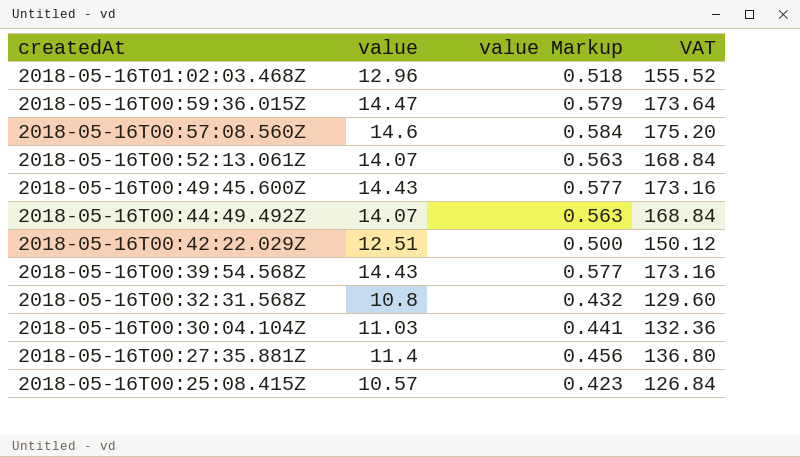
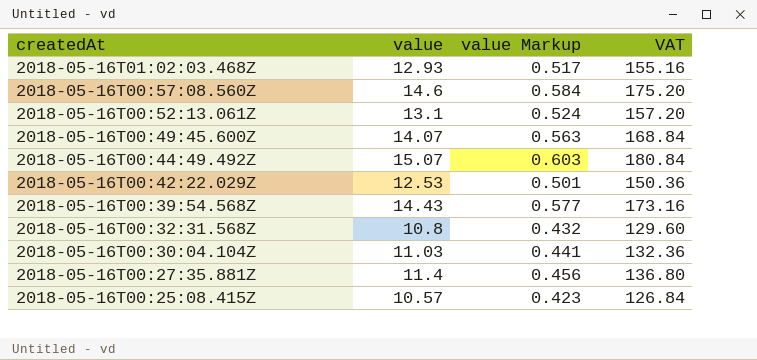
row 2018-05-16T00:59:36.015Z: 14.47 | 0.579 | 173.64 -> none
2018-05-16T01:02:03.468Z | value: 12.96 -> 12.93
2018-05-16T01:02:03.468Z | value Markup: 0.518 -> 0.517
2018-05-16T01:02:03.468Z | VAT: 155.52 -> 155.16
2018-05-16T00:52:13.061Z | value: 14.07 -> 13.1
2018-05-16T00:52:13.061Z | value Markup: 0.563 -> 0.524
2018-05-16T00:52:13.061Z | VAT: 168.84 -> 157.20
2018-05-16T00:49:45.600Z | value: 14.43 -> 14.07
2018-05-16T00:49:45.600Z | value Markup: 0.577 -> 0.563
2018-05-16T00:49:45.600Z | VAT: 173.16 -> 168.84
2018-05-16T00:44:49.492Z | value: 14.07 -> 15.07
2018-05-16T00:44:49.492Z | value Markup: 0.563 -> 0.603
2018-05-16T00:44:49.492Z | VAT: 168.84 -> 180.84
2018-05-16T00:42:22.029Z | value: 12.51 -> 12.53
2018-05-16T00:42:22.029Z | value Markup: 0.500 -> 0.501
2018-05-16T00:42:22.029Z | VAT: 150.12 -> 150.36

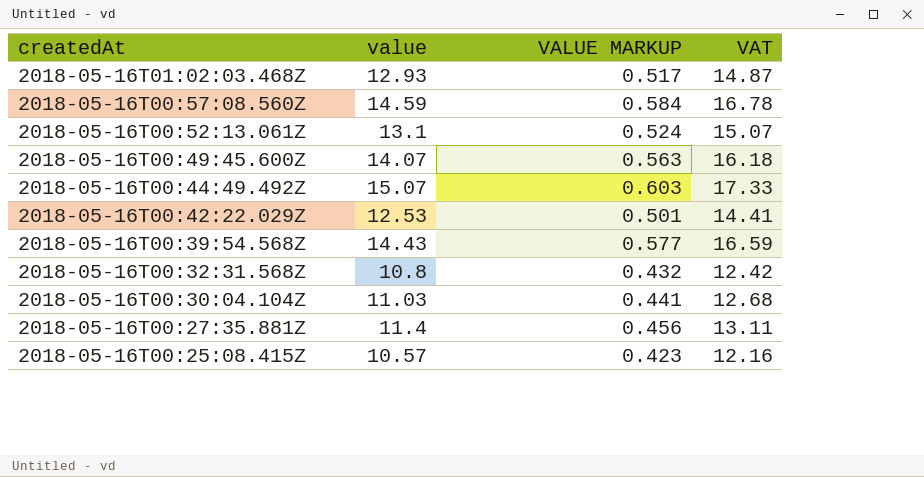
column name: value Markup -> VALUE MARKUP
column VAT | formula: [value] * 12 -> [value] * 1.15
2018-05-16T00:57:08.560Z | value: 14.6 -> 14.59

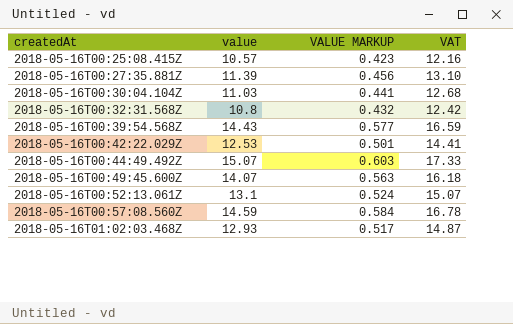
row order: createdAt descending -> createdAt ascending
2018-05-16T00:27:35.881Z | value: 11.4 -> 11.39
2018-05-16T00:27:35.881Z | VAT: 13.11 -> 13.10

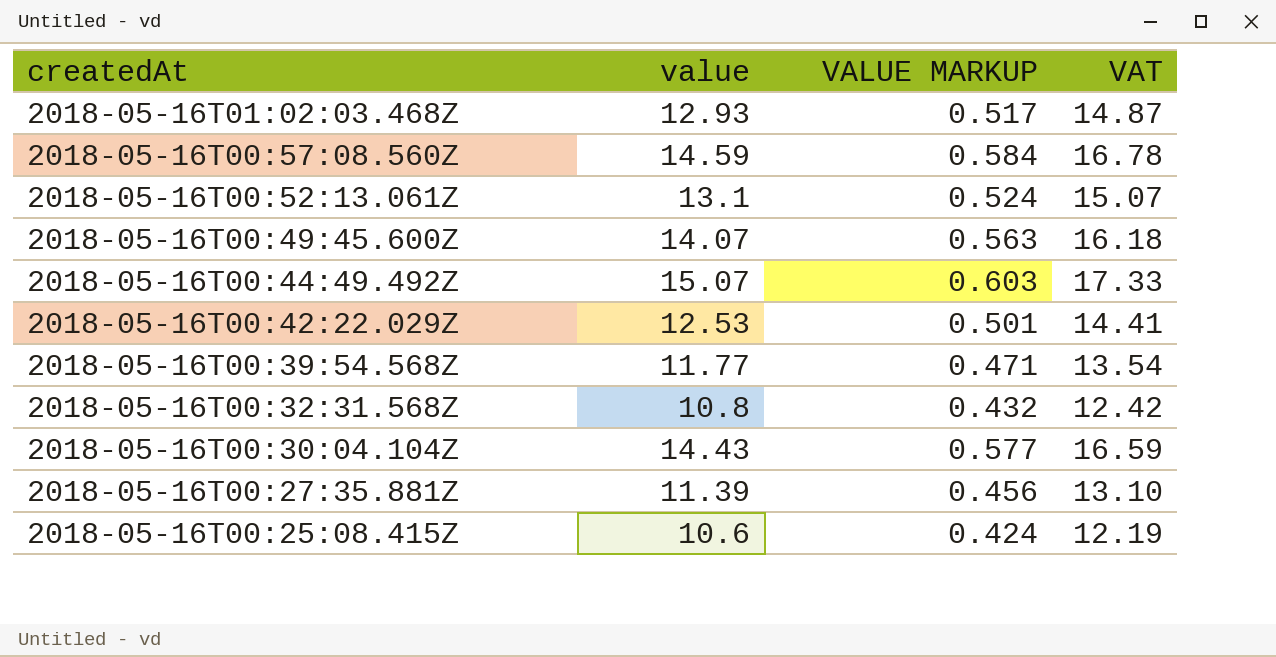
row order: createdAt ascending -> createdAt descending
2018-05-16T00:39:54.568Z | value: 14.43 -> 11.77
2018-05-16T00:39:54.568Z | VALUE MARKUP: 0.577 -> 0.471
2018-05-16T00:39:54.568Z | VAT: 16.59 -> 13.54
2018-05-16T00:30:04.104Z | value: 11.03 -> 14.43
2018-05-16T00:30:04.104Z | VALUE MARKUP: 0.441 -> 0.577
2018-05-16T00:30:04.104Z | VAT: 12.68 -> 16.59
2018-05-16T00:25:08.415Z | value: 10.57 -> 10.6
2018-05-16T00:25:08.415Z | VALUE MARKUP: 0.423 -> 0.424
2018-05-16T00:25:08.415Z | VAT: 12.16 -> 12.19

